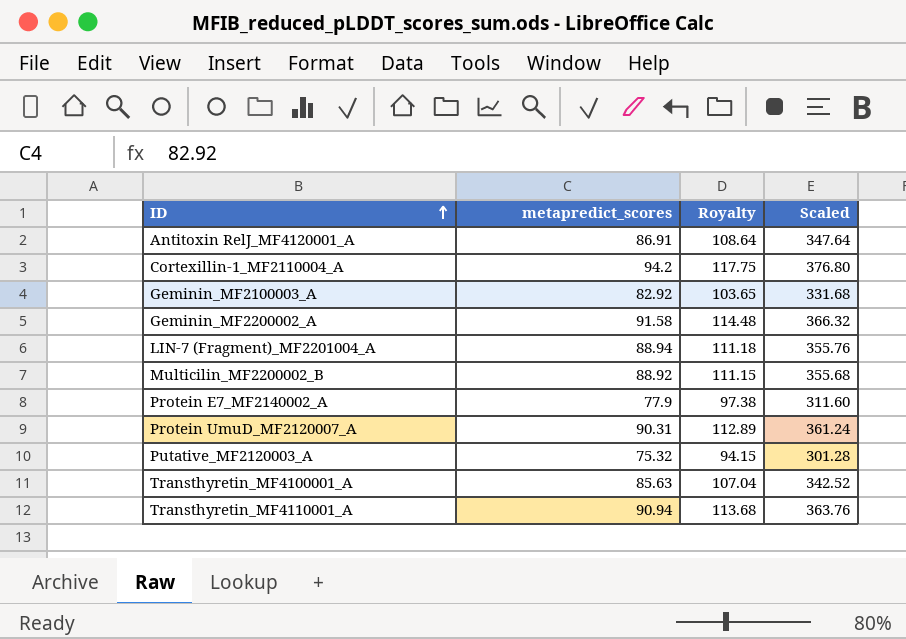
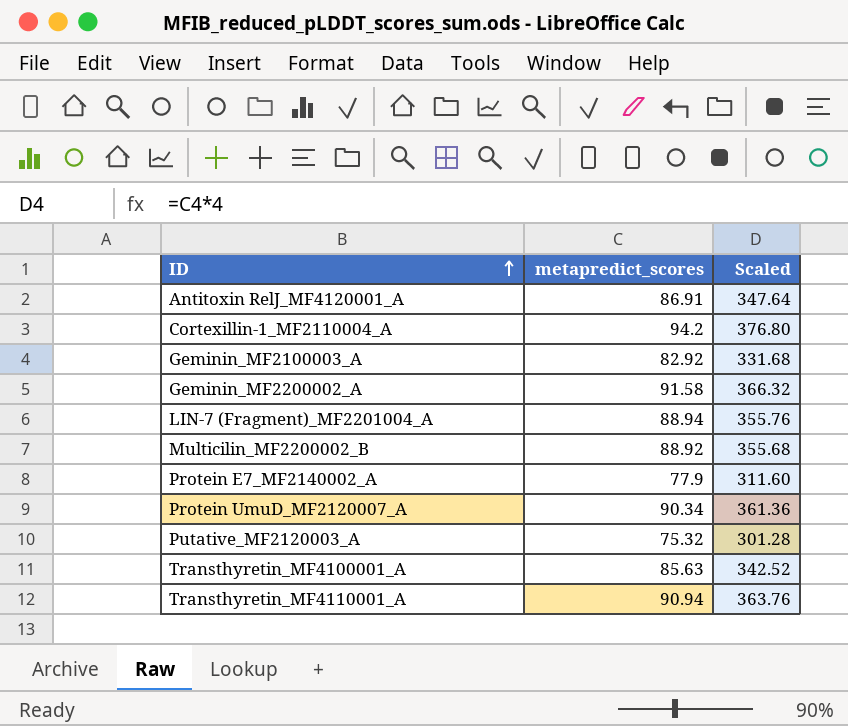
column Royalty | formula: [metapredict_scores] * 1.25 -> none
Protein UmuD_MF2120007_A | metapredict_scores: 90.31 -> 90.34
Protein UmuD_MF2120007_A | Scaled: 361.24 -> 361.36

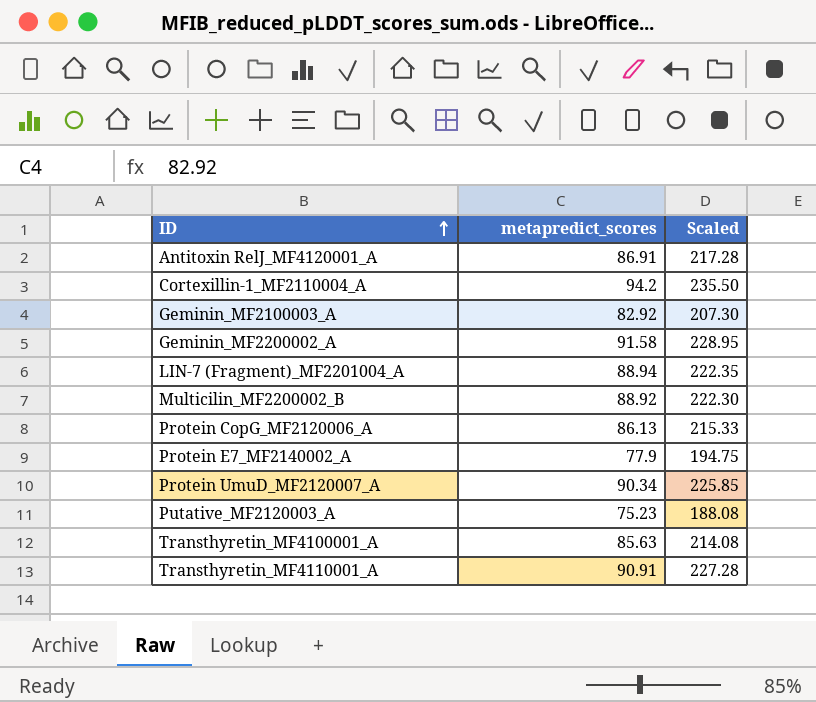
column Scaled | formula: [metapredict_scores] * 4 -> [metapredict_scores] * 2.5
row Protein CopG_MF2120006_A: none -> 86.13 | 215.33
Putative_MF2120003_A | metapredict_scores: 75.32 -> 75.23
Transthyretin_MF4110001_A | metapredict_scores: 90.94 -> 90.91

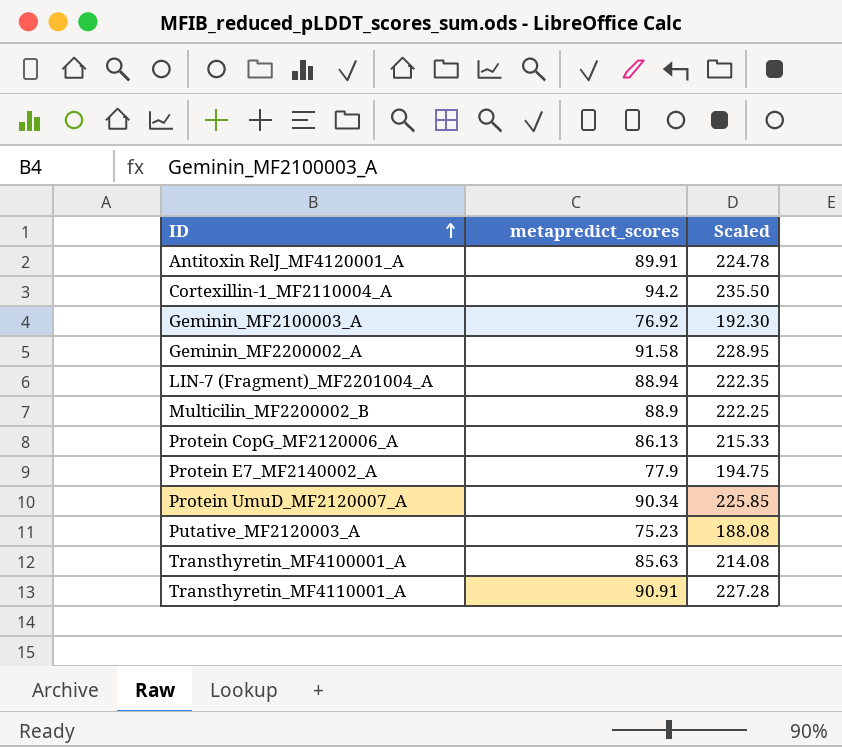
Antitoxin RelJ_MF4120001_A | metapredict_scores: 86.91 -> 89.91
Antitoxin RelJ_MF4120001_A | Scaled: 217.28 -> 224.78
Geminin_MF2100003_A | metapredict_scores: 82.92 -> 76.92
Geminin_MF2100003_A | Scaled: 207.30 -> 192.30
Multicilin_MF2200002_B | metapredict_scores: 88.92 -> 88.9
Multicilin_MF2200002_B | Scaled: 222.30 -> 222.25

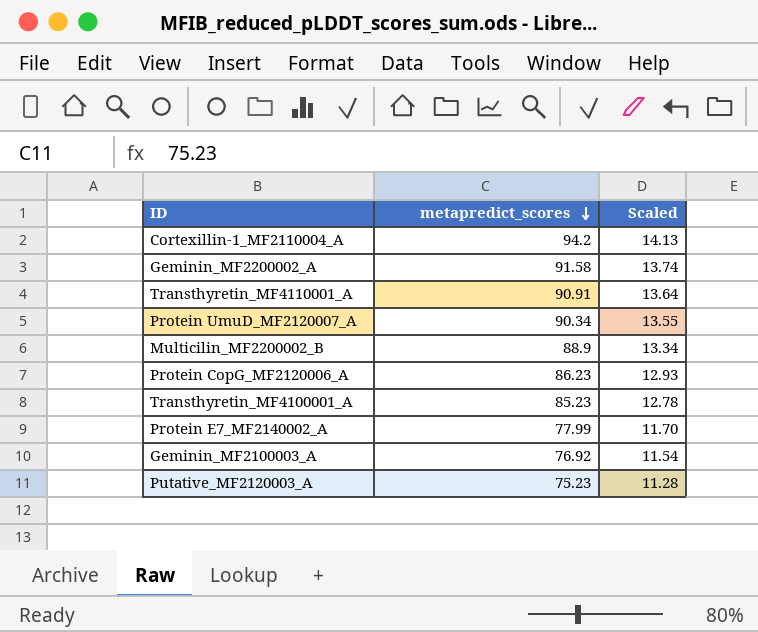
row order: ID ascending -> metapredict_scores descending
column Scaled | formula: [metapredict_scores] * 2.5 -> [metapredict_scores] * 0.15
row Antitoxin RelJ_MF4120001_A: 89.91 | 224.78 -> none
row LIN-7 (Fragment)_MF2201004_A: 88.94 | 222.35 -> none
Protein CopG_MF2120006_A | metapredict_scores: 86.13 -> 86.23
Transthyretin_MF4100001_A | metapredict_scores: 85.63 -> 85.23
Protein E7_MF2140002_A | metapredict_scores: 77.9 -> 77.99

